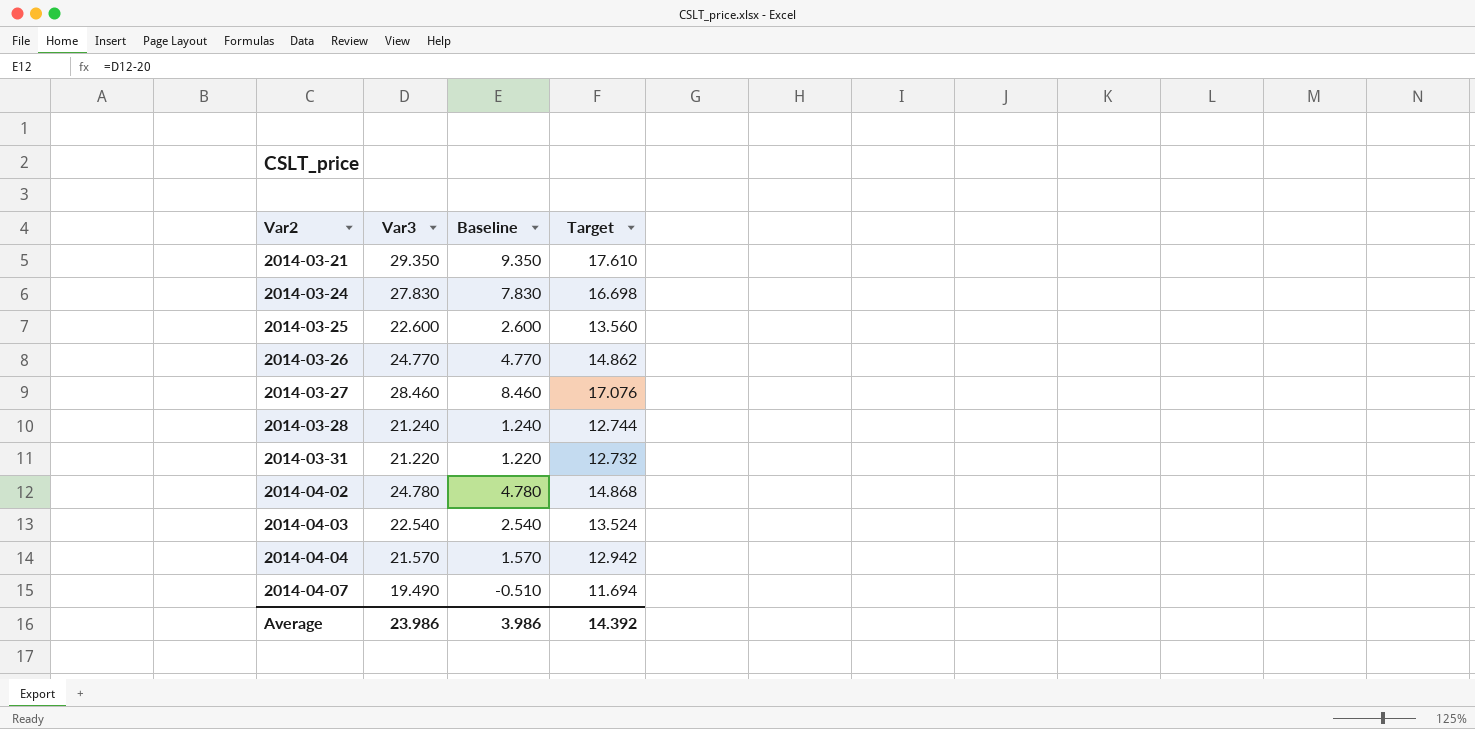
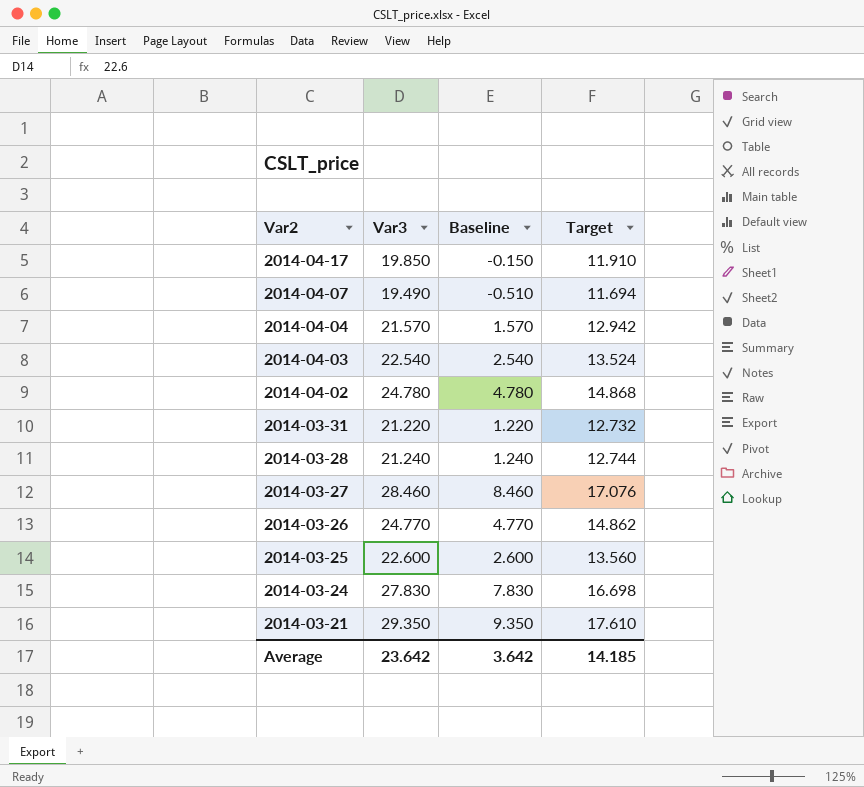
row order: Var2 ascending -> Var2 descending
row 2014-04-17: none -> 19.850 | -0.150 | 11.910
Average | Var3: 23.986 -> 23.642
Average | Baseline: 3.986 -> 3.642
Average | Target: 14.392 -> 14.185

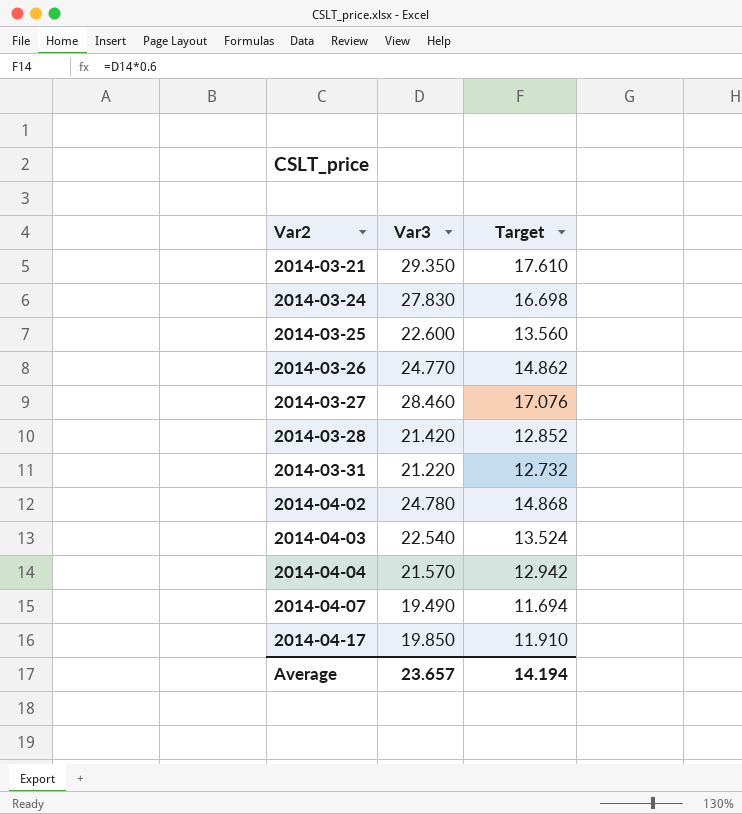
row order: Var2 descending -> Var2 ascending
column Baseline | formula: [Var3] - 20 -> none
2014-03-28 | Var3: 21.240 -> 21.420
2014-03-28 | Target: 12.744 -> 12.852
Average | Var3: 23.642 -> 23.657
Average | Target: 14.185 -> 14.194

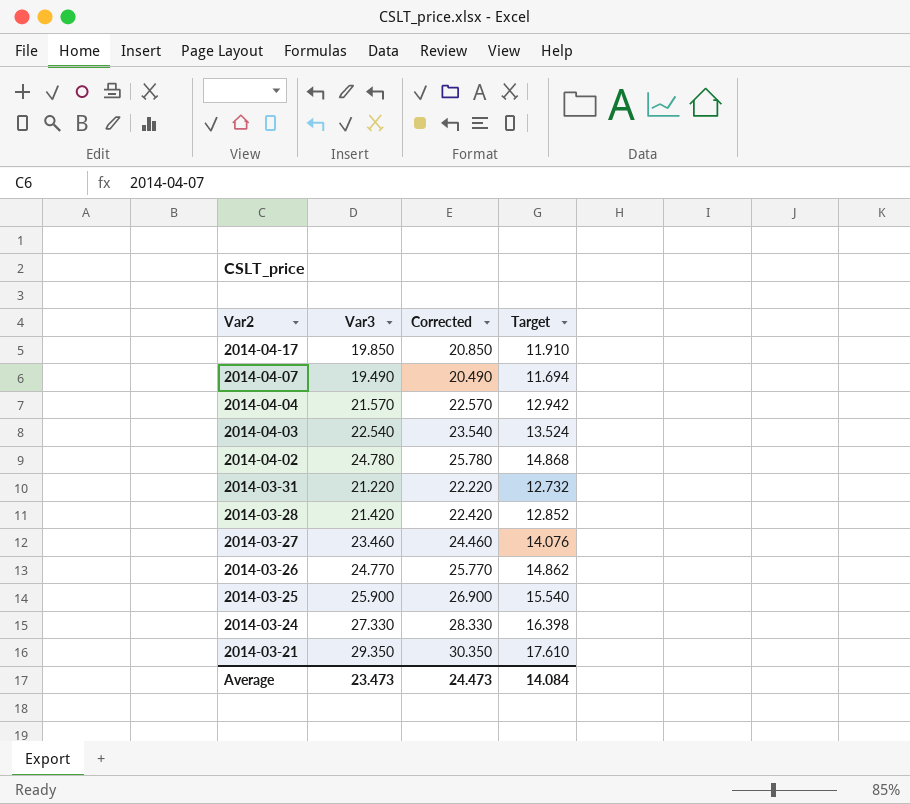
row order: Var2 ascending -> Var2 descending
column Corrected | formula: none -> [Var3] + 1
2014-03-27 | Var3: 28.460 -> 23.460
2014-03-27 | Target: 17.076 -> 14.076
2014-03-25 | Var3: 22.600 -> 25.900
2014-03-25 | Target: 13.560 -> 15.540
2014-03-24 | Var3: 27.830 -> 27.330
2014-03-24 | Target: 16.698 -> 16.398
Average | Var3: 23.657 -> 23.473
Average | Target: 14.194 -> 14.084

